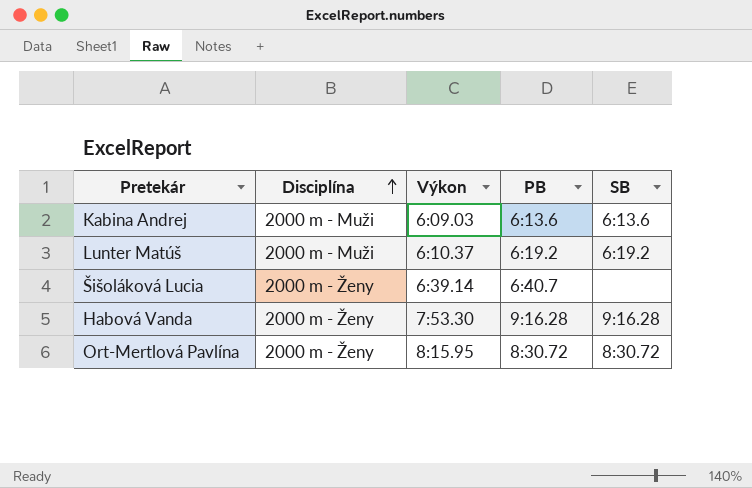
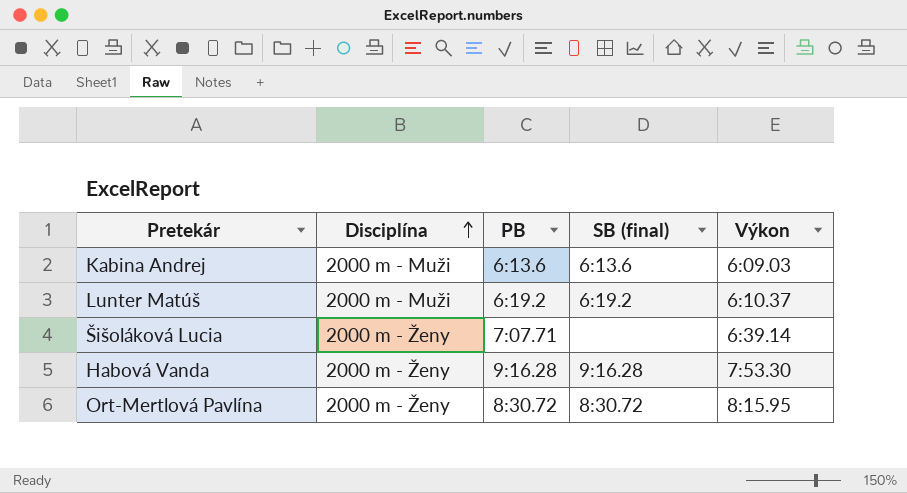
column name: SB -> SB (final)
column Výkon | position: 3 -> 5
Šišoláková Lucia | PB: 6:40.7 -> 7:07.71

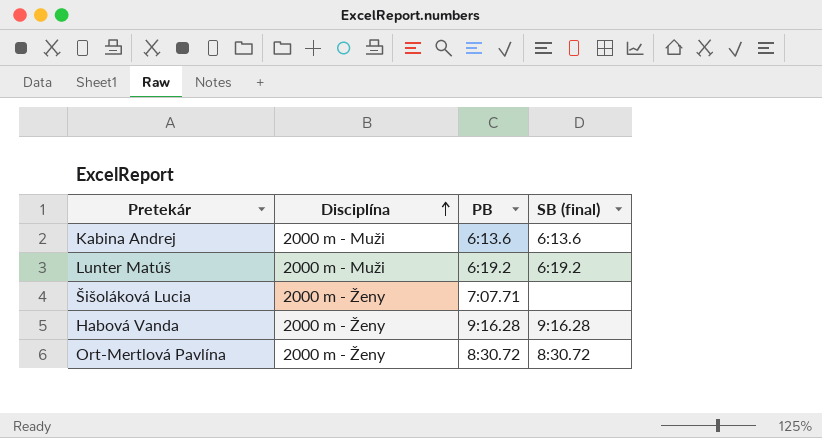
column Výkon | position: 5 -> none

